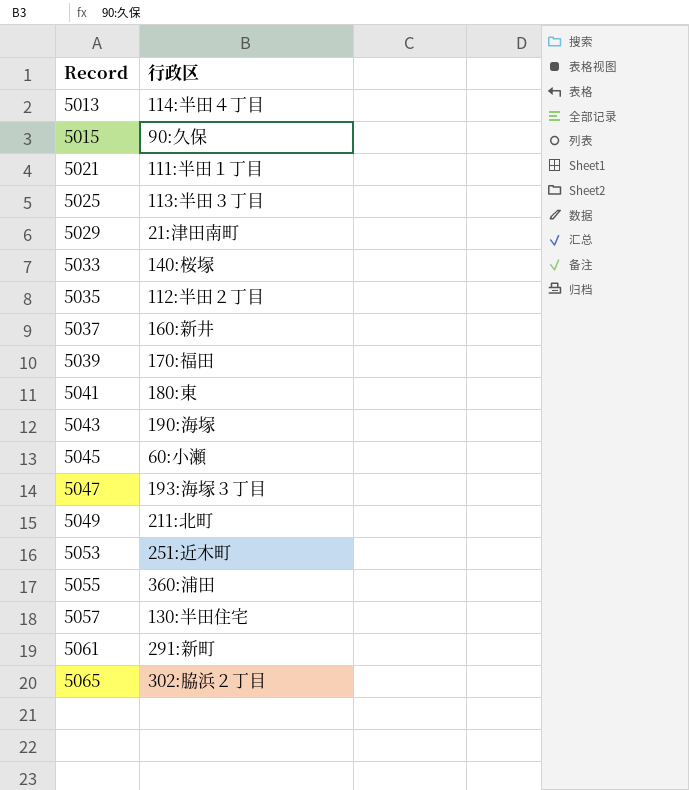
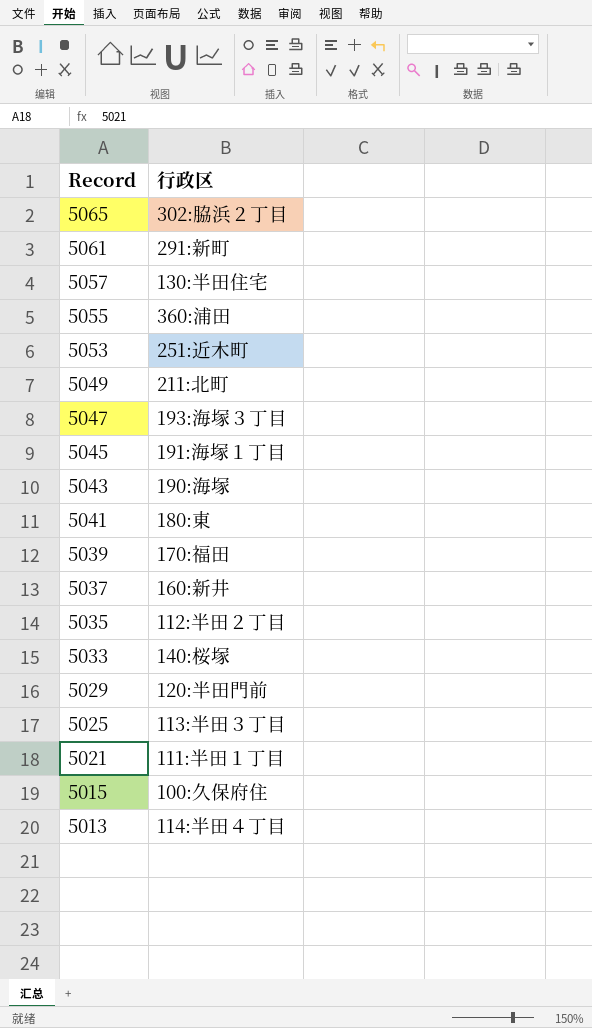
row order: Record ascending -> Record descending
5045 | 行政区: 60:小瀬 -> 191:海塚１丁目
5029 | 行政区: 21:津田南町 -> 120:半田門前
5015 | 行政区: 90:久保 -> 100:久保府住

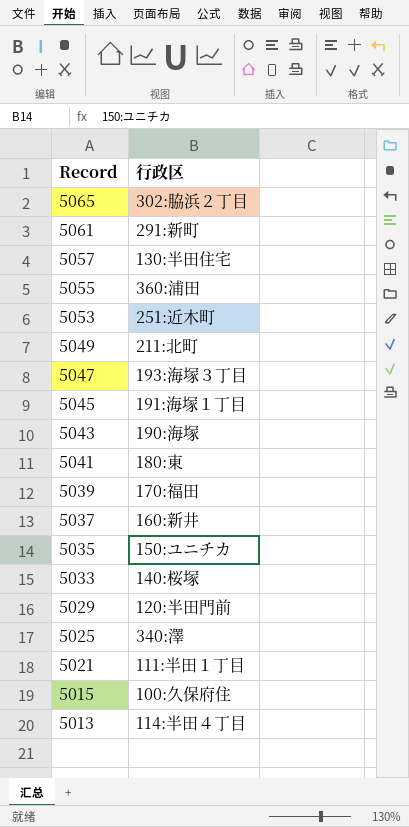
5035 | 行政区: 112:半田２丁目 -> 150:ユニチカ
5025 | 行政区: 113:半田３丁目 -> 340:澤

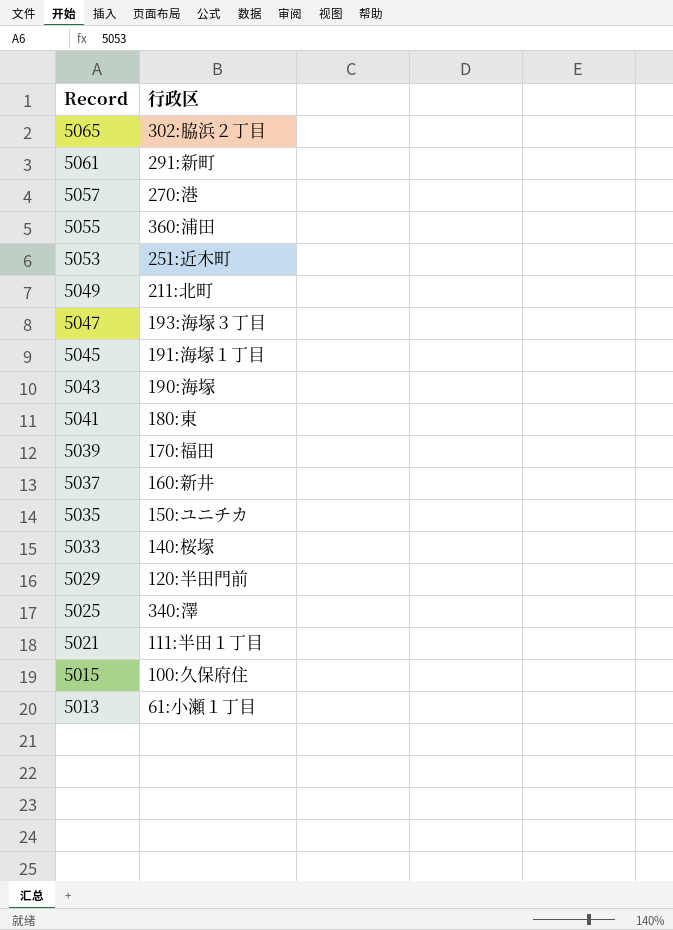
5057 | 行政区: 130:半田住宅 -> 270:港
5013 | 行政区: 114:半田４丁目 -> 61:小瀬１丁目

